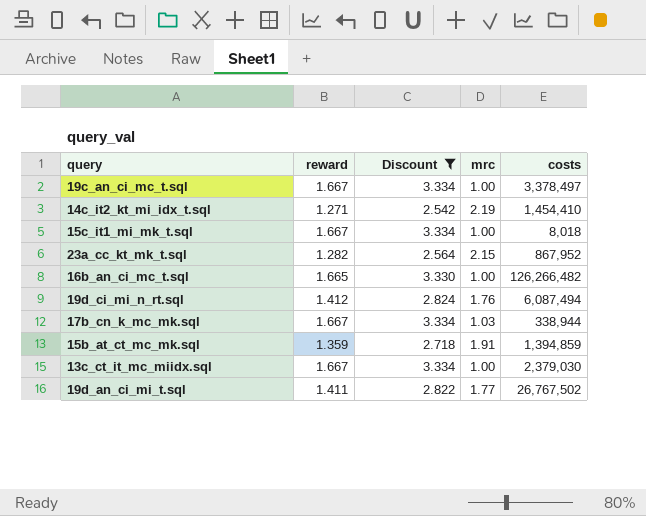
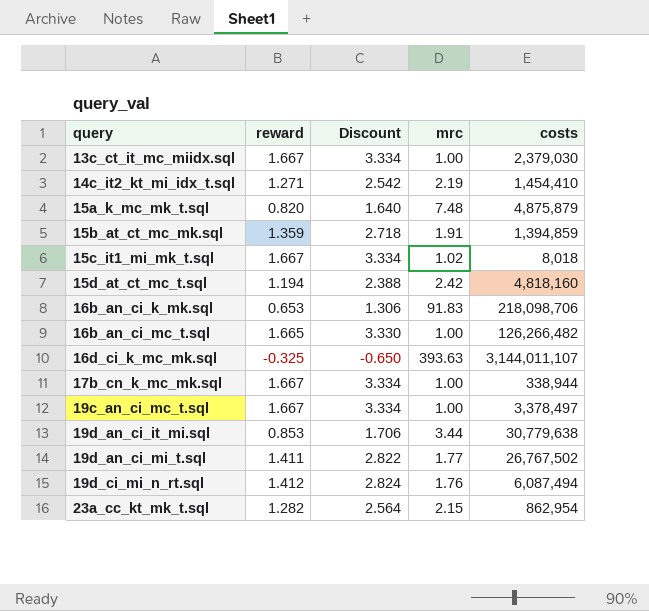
filter: Discount >= 2.542 -> none
row order: none -> query ascending
15c_it1_mi_mk_t.sql | mrc: 1.00 -> 1.02
17b_cn_k_mc_mk.sql | mrc: 1.03 -> 1.00
23a_cc_kt_mk_t.sql | costs: 867,952 -> 862,954

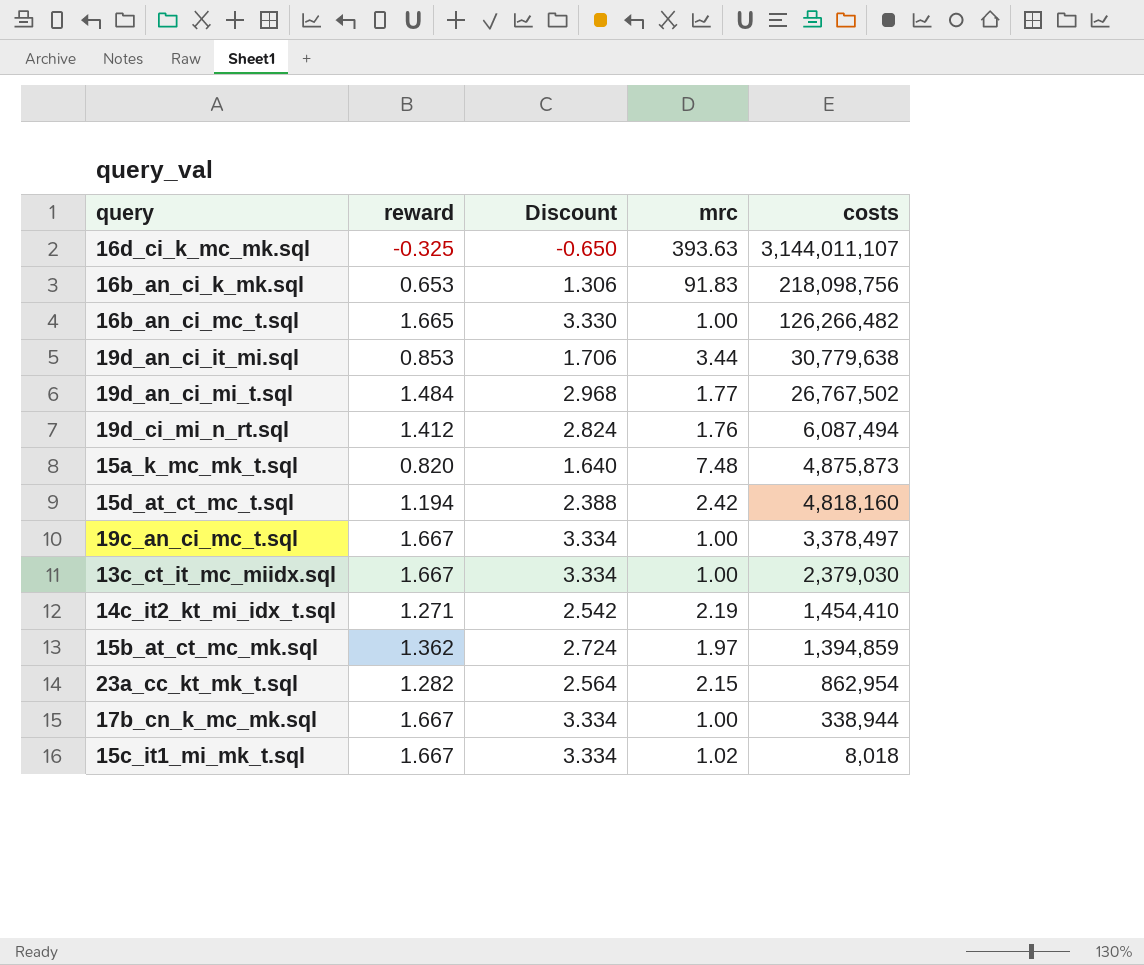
row order: query ascending -> costs descending
16b_an_ci_k_mk.sql | costs: 218,098,706 -> 218,098,756
19d_an_ci_mi_t.sql | reward: 1.411 -> 1.484
19d_an_ci_mi_t.sql | Discount: 2.822 -> 2.968
15a_k_mc_mk_t.sql | costs: 4,875,879 -> 4,875,873
15b_at_ct_mc_mk.sql | reward: 1.359 -> 1.362
15b_at_ct_mc_mk.sql | Discount: 2.718 -> 2.724
15b_at_ct_mc_mk.sql | mrc: 1.91 -> 1.97

